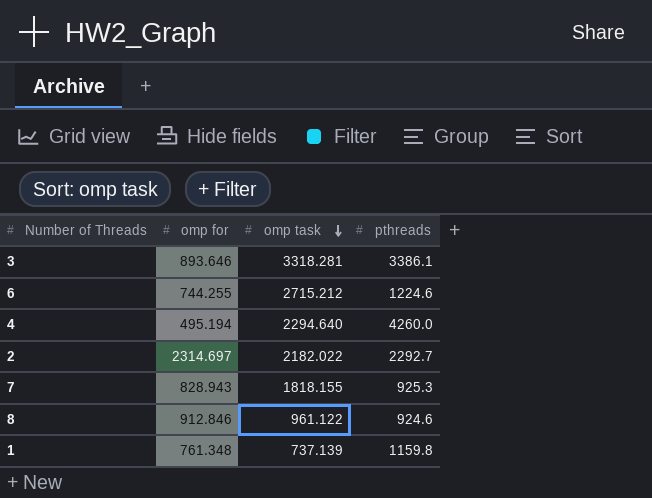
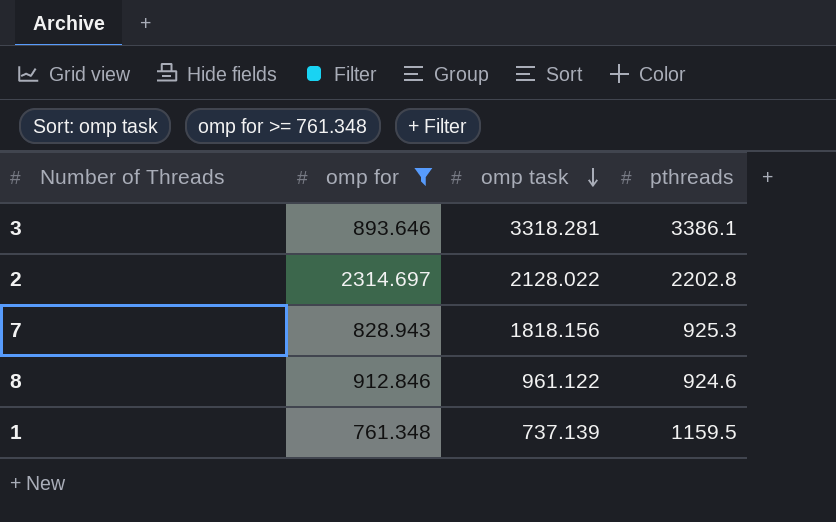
filter: none -> omp for >= 761.348
2 | omp task: 2182.022 -> 2128.022
2 | pthreads: 2292.7 -> 2202.8
7 | omp task: 1818.155 -> 1818.156
1 | pthreads: 1159.8 -> 1159.5

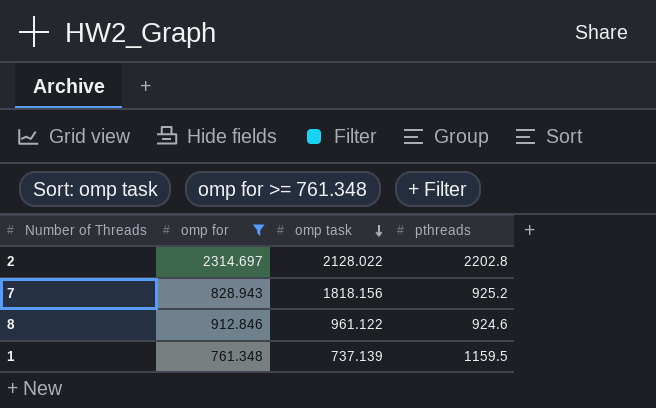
row 3: 893.646 | 3318.281 | 3386.1 -> none
7 | pthreads: 925.3 -> 925.2

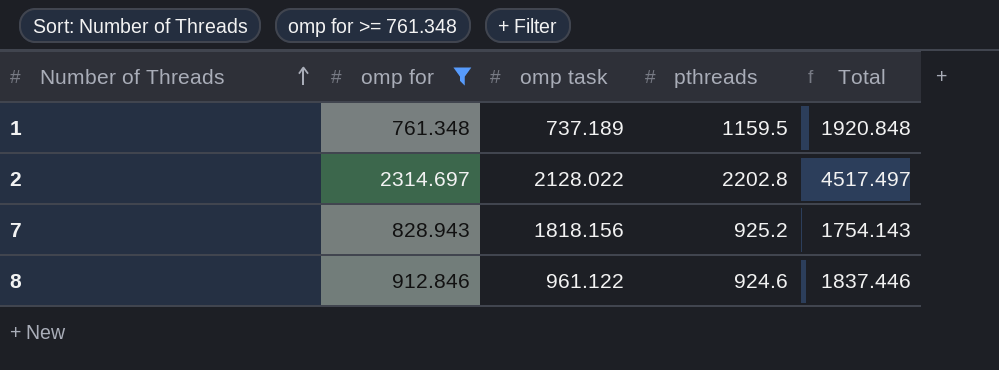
row order: omp task descending -> Number of Threads ascending
column Total | formula: none -> [omp for] + [pthreads]
1 | omp task: 737.139 -> 737.189

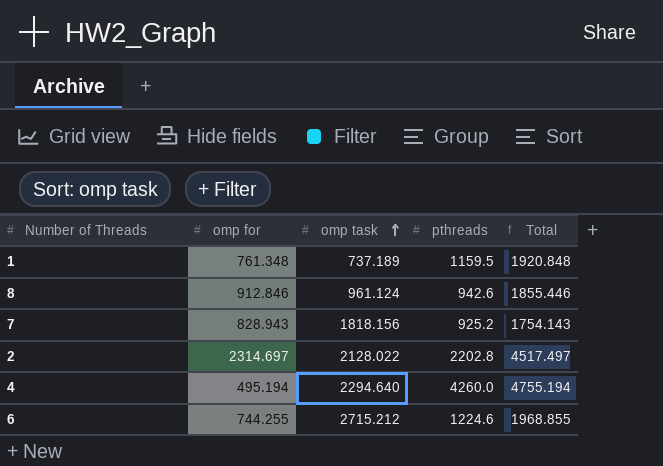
filter: omp for >= 761.348 -> none
row order: Number of Threads ascending -> omp task ascending
8 | omp task: 961.122 -> 961.124
8 | pthreads: 924.6 -> 942.6
8 | Total: 1837.446 -> 1855.446

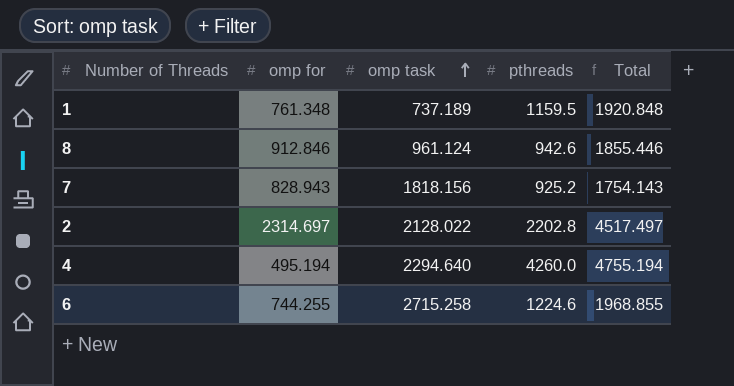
6 | omp task: 2715.212 -> 2715.258

